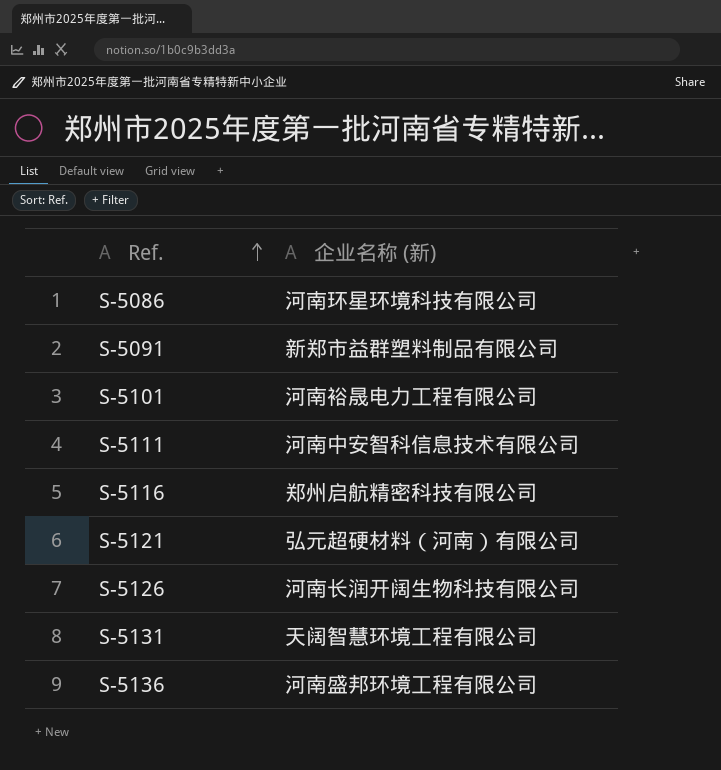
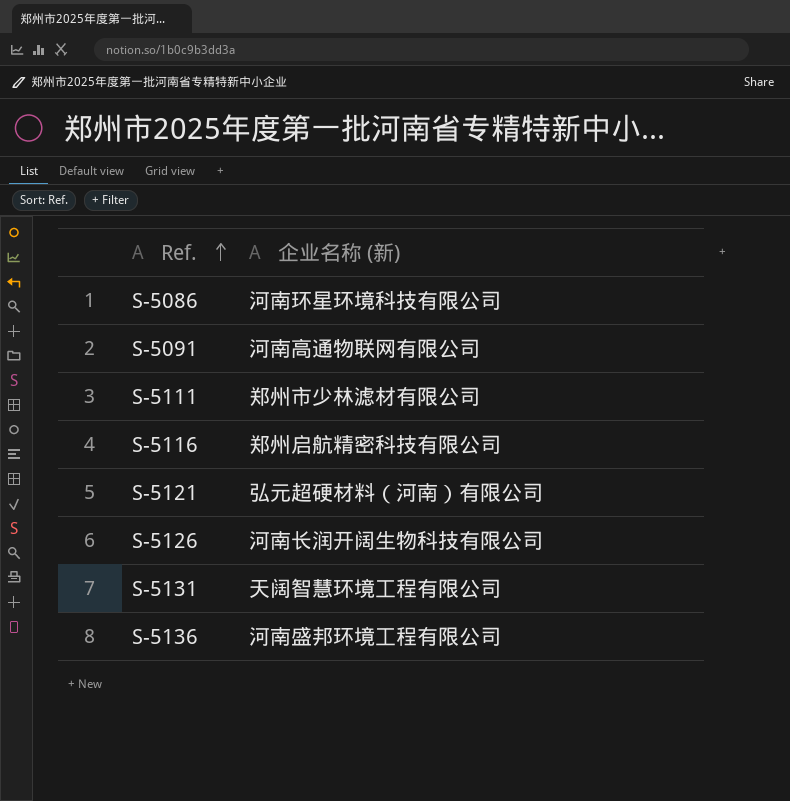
row S-5101: 河南裕晟电力工程有限公司 -> none
S-5091 | 企业名称 (新): 新郑市益群塑料制品有限公司 -> 河南高通物联网有限公司
S-5111 | 企业名称 (新): 河南中安智科信息技术有限公司 -> 郑州市少林滤材有限公司

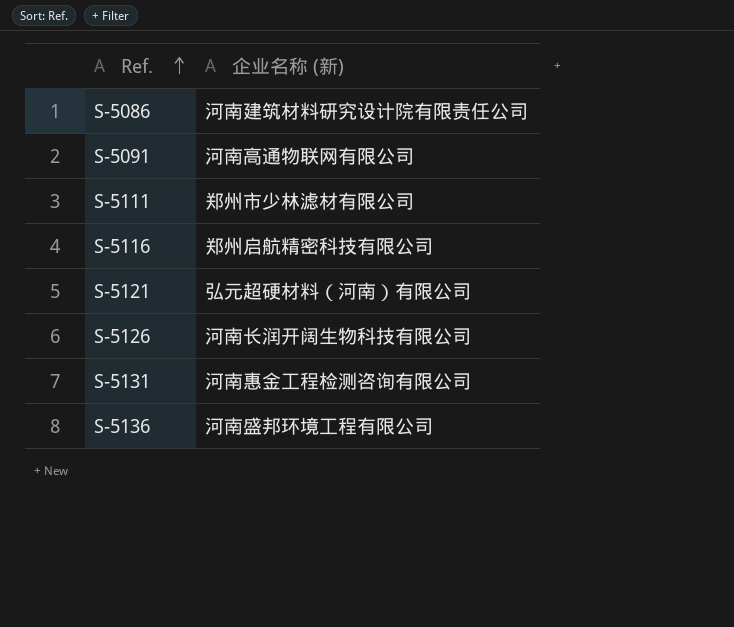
S-5086 | 企业名称 (新): 河南环星环境科技有限公司 -> 河南建筑材料研究设计院有限责任公司
S-5131 | 企业名称 (新): 天阔智慧环境工程有限公司 -> 河南惠金工程检测咨询有限公司

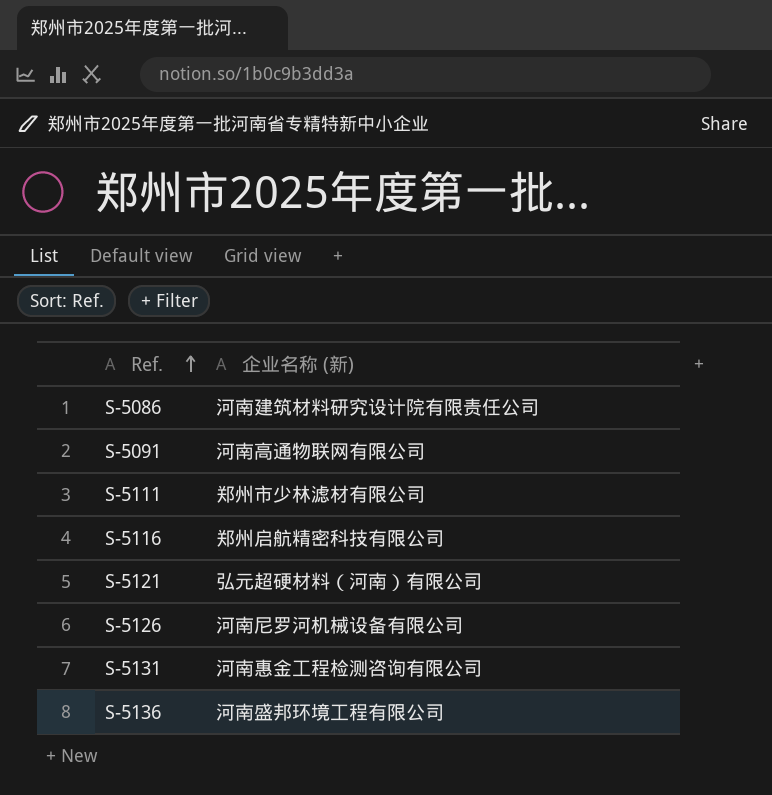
S-5126 | 企业名称 (新): 河南长润开阔生物科技有限公司 -> 河南尼罗河机械设备有限公司

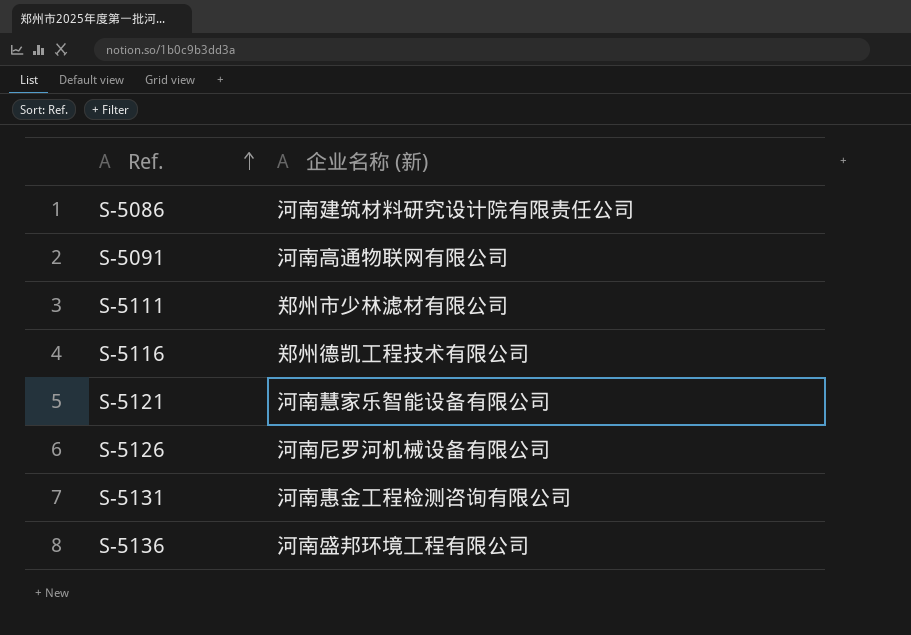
S-5116 | 企业名称 (新): 郑州启航精密科技有限公司 -> 郑州德凯工程技术有限公司
S-5121 | 企业名称 (新): 弘元超硬材料（河南）有限公司 -> 河南慧家乐智能设备有限公司

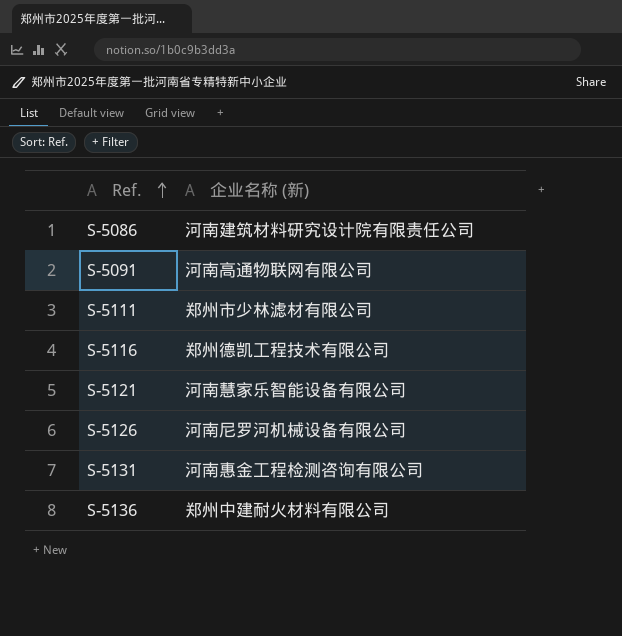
S-5136 | 企业名称 (新): 河南盛邦环境工程有限公司 -> 郑州中建耐火材料有限公司

